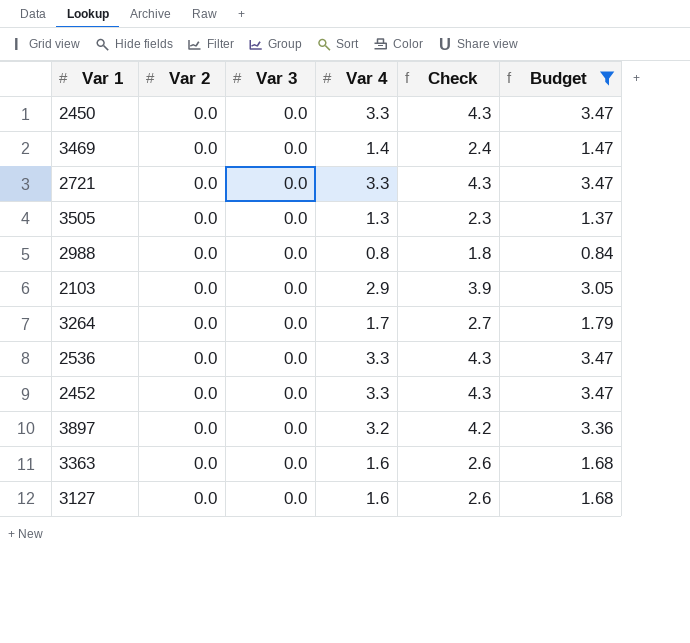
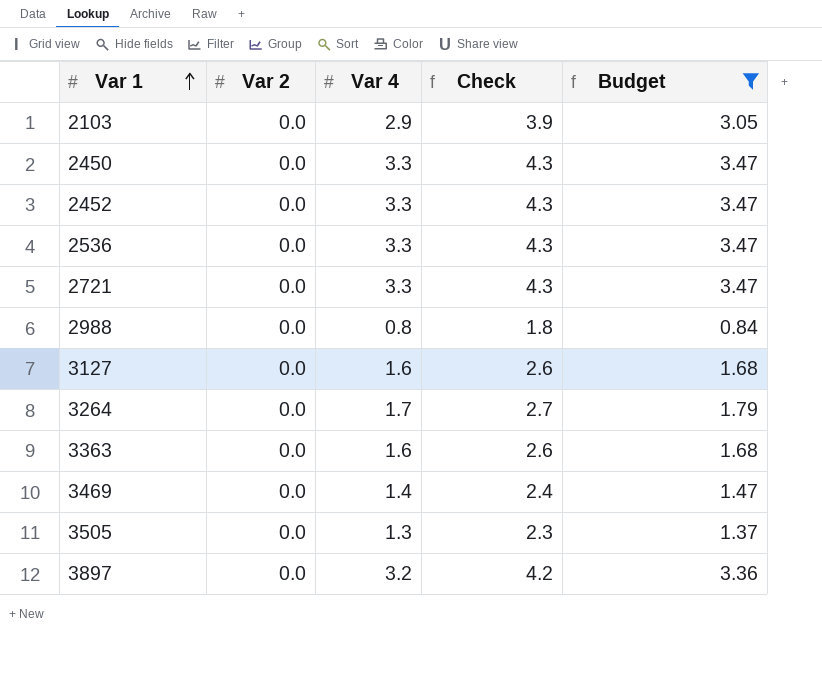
row order: none -> Var 1 ascending
column Var 3 | position: 3 -> none

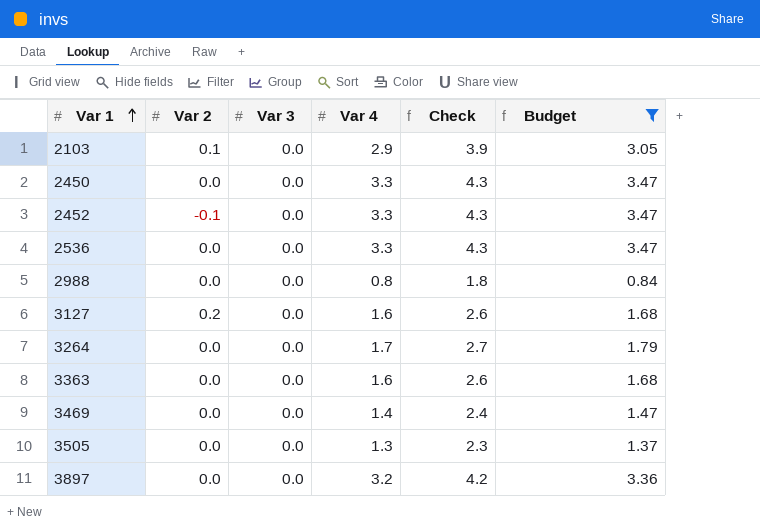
column Var 3 | position: none -> 3
row 2721: 0.0 | 3.3 | 4.3 | 3.47 -> none
2103 | Var 2: 0.0 -> 0.1
2452 | Var 2: 0.0 -> -0.1
3127 | Var 2: 0.0 -> 0.2

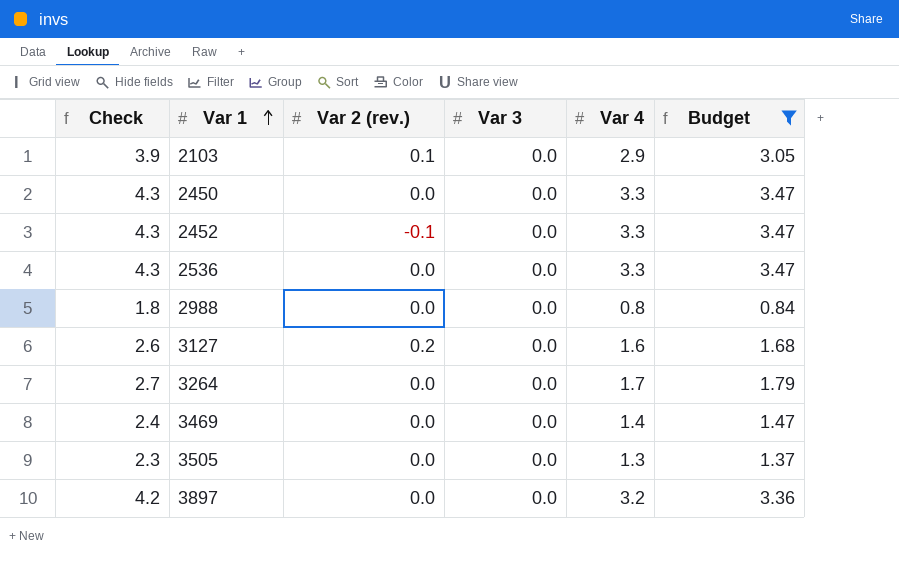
column Check | position: 5 -> 1
column name: Var 2 -> Var 2 (rev.)
row 3363: 0.0 | 0.0 | 1.6 | 2.6 | 1.68 -> none

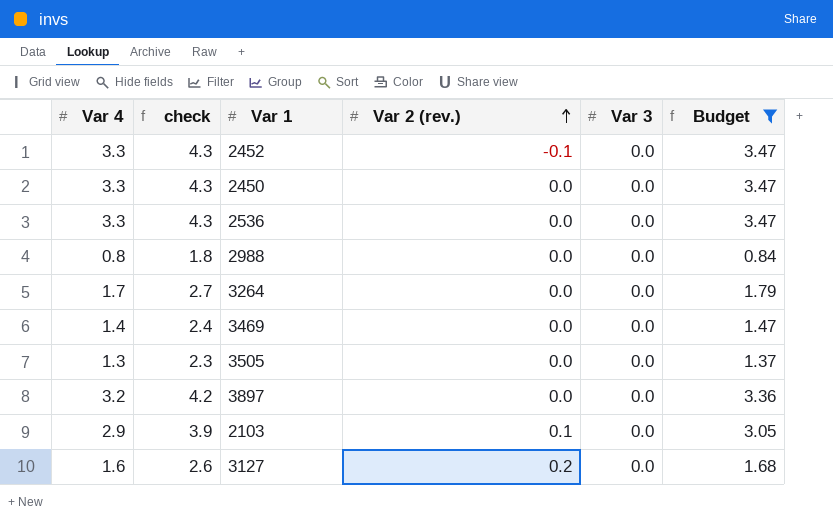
row order: Var 1 ascending -> Var 2 (rev.) ascending
column Var 4 | position: 5 -> 1
column name: Check -> check

